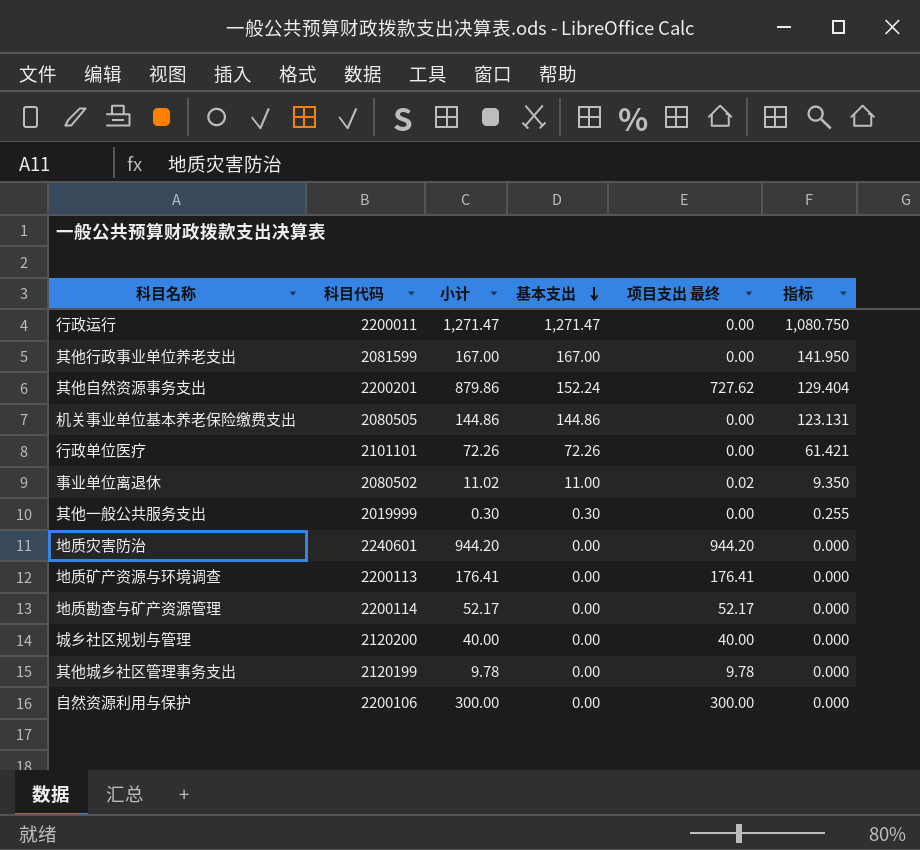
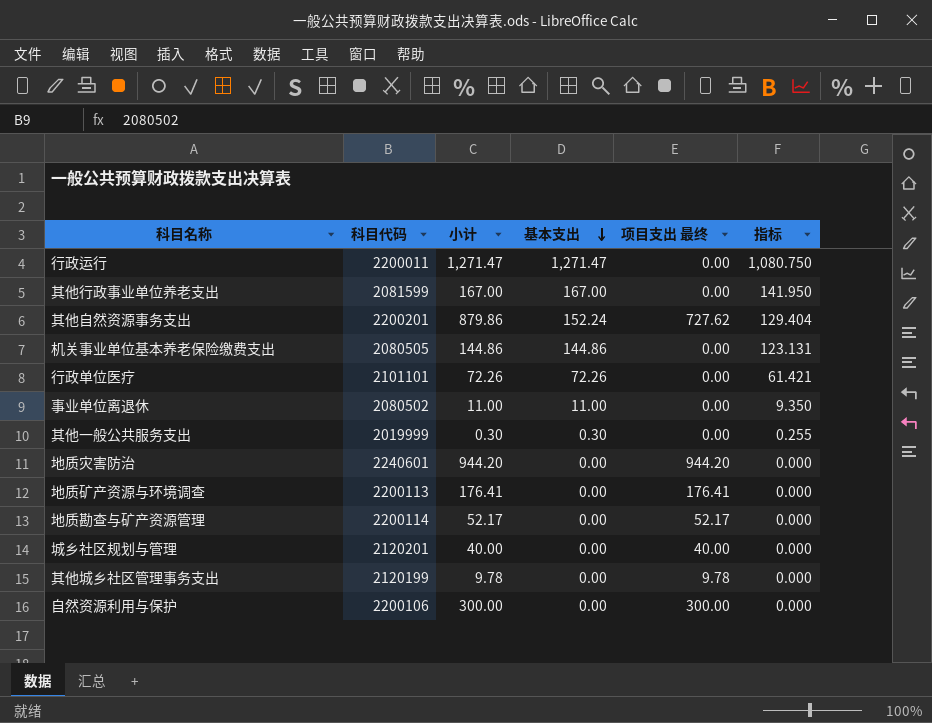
事业单位离退休 | 小计: 11.02 -> 11.00
事业单位离退休 | 项目支出 最终: 0.02 -> 0.00
城乡社区规划与管理 | 科目代码: 2120200 -> 2120201

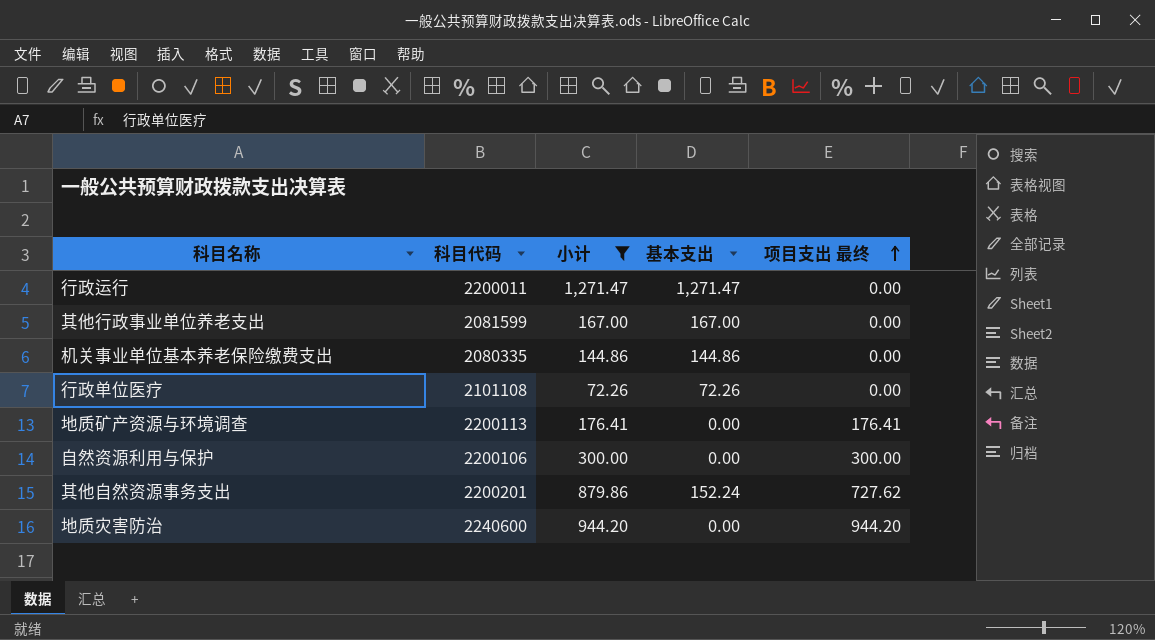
filter: none -> 小计 >= 72.26
row order: 基本支出 descending -> 项目支出 最终 ascending
column 指标 | formula: [基本支出] * 0.85 -> none
机关事业单位基本养老保险缴费支出 | 科目代码: 2080505 -> 2080335
行政单位医疗 | 科目代码: 2101101 -> 2101108
地质灾害防治 | 科目代码: 2240601 -> 2240600

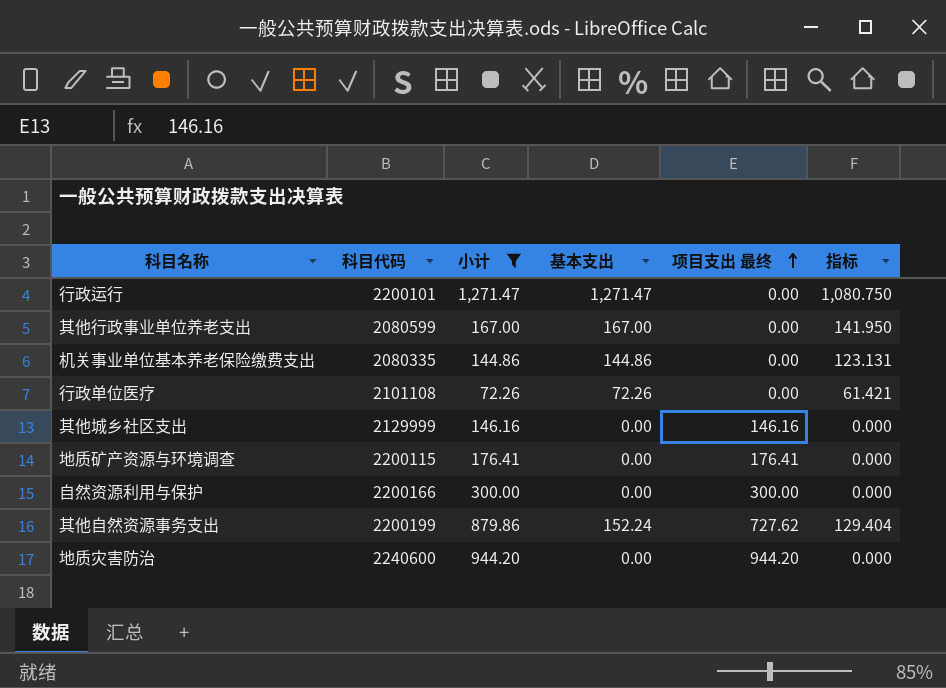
column 指标 | formula: none -> [基本支出] * 0.85
行政运行 | 科目代码: 2200011 -> 2200101
其他行政事业单位养老支出 | 科目代码: 2081599 -> 2080599
row 其他城乡社区支出: none -> 2129999 | 146.16 | 0.00 | 146.16 | 0.000
地质矿产资源与环境调查 | 科目代码: 2200113 -> 2200115
自然资源利用与保护 | 科目代码: 2200106 -> 2200166
其他自然资源事务支出 | 科目代码: 2200201 -> 2200199

